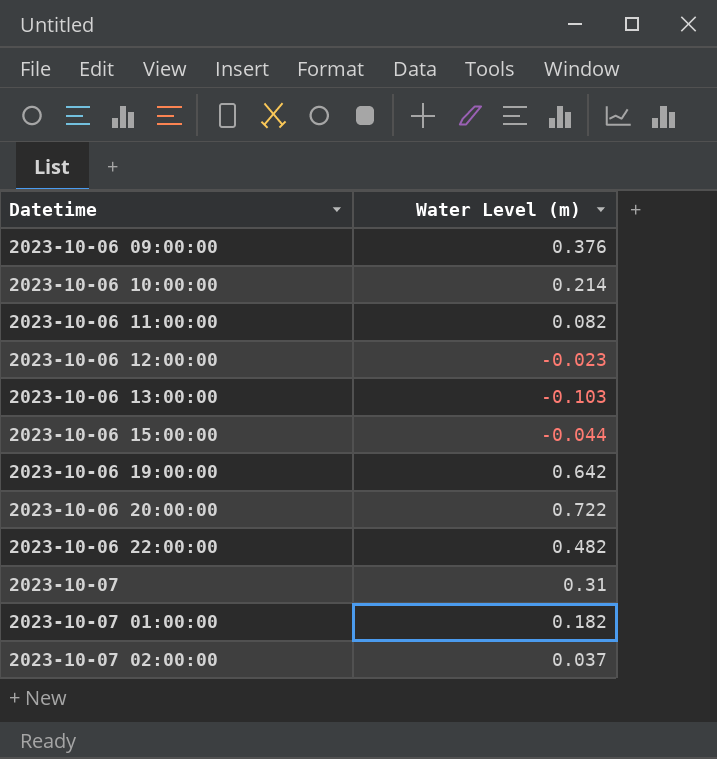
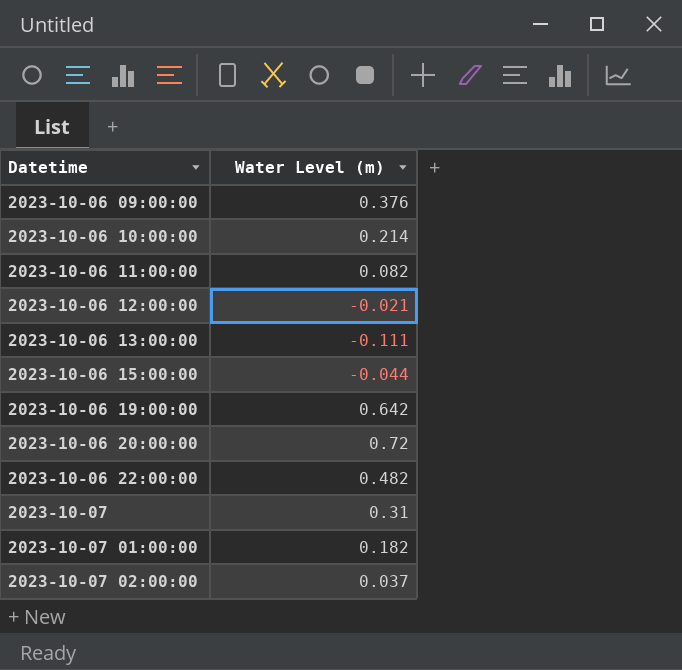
2023-10-06 12:00:00 | Water Level (m): -0.023 -> -0.021
2023-10-06 13:00:00 | Water Level (m): -0.103 -> -0.111
2023-10-06 20:00:00 | Water Level (m): 0.722 -> 0.72

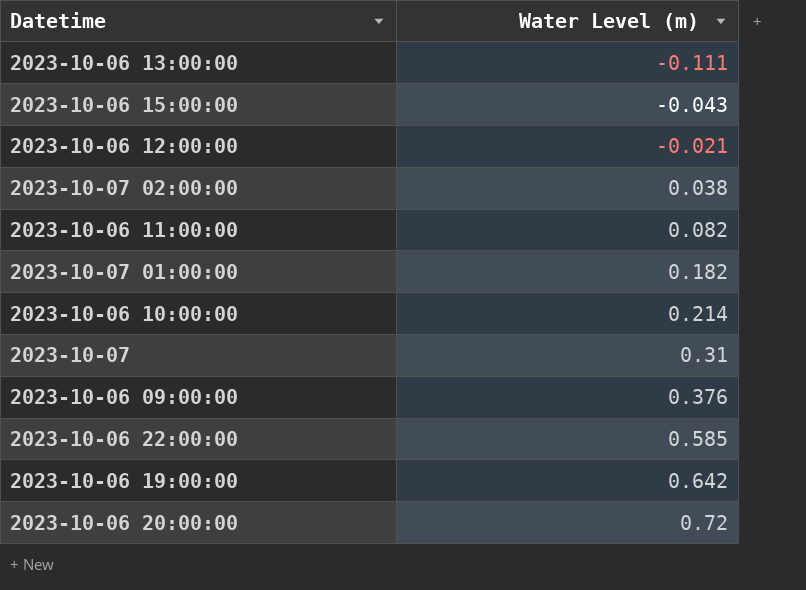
row order: Datetime ascending -> Water Level (m) ascending
2023-10-06 15:00:00 | Water Level (m): -0.044 -> -0.043
2023-10-07 02:00:00 | Water Level (m): 0.037 -> 0.038
2023-10-06 22:00:00 | Water Level (m): 0.482 -> 0.585

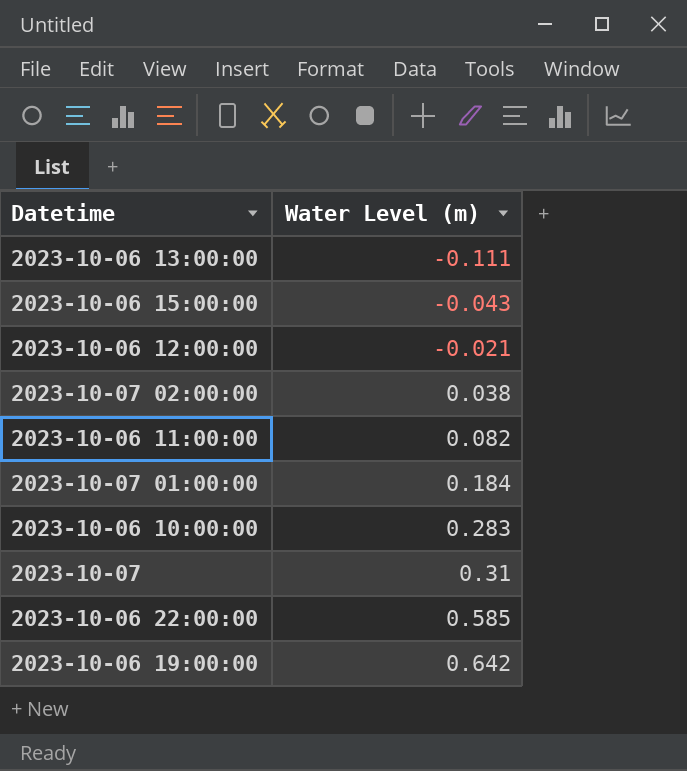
row 2023-10-06 09:00:00: 0.376 -> none
row 2023-10-06 20:00:00: 0.72 -> none
2023-10-07 01:00:00 | Water Level (m): 0.182 -> 0.184
2023-10-06 10:00:00 | Water Level (m): 0.214 -> 0.283

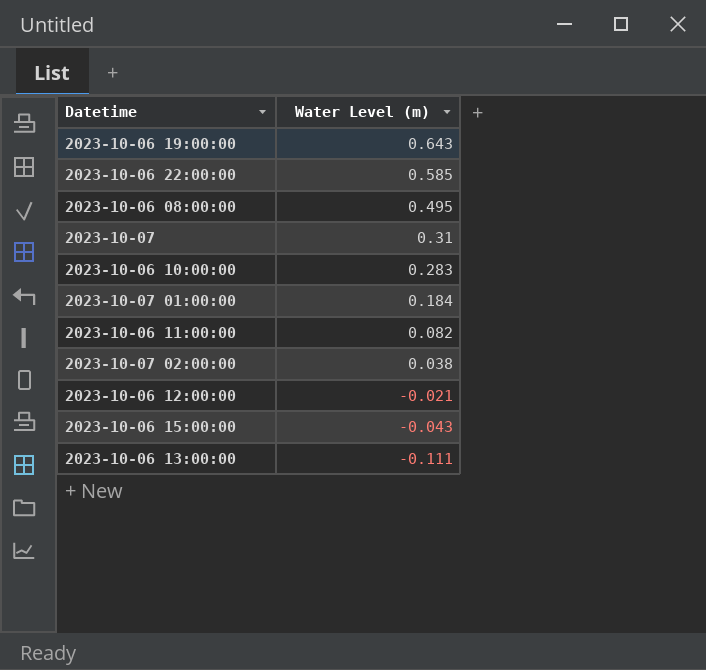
row order: Water Level (m) ascending -> Water Level (m) descending
2023-10-06 19:00:00 | Water Level (m): 0.642 -> 0.643
row 2023-10-06 08:00:00: none -> 0.495

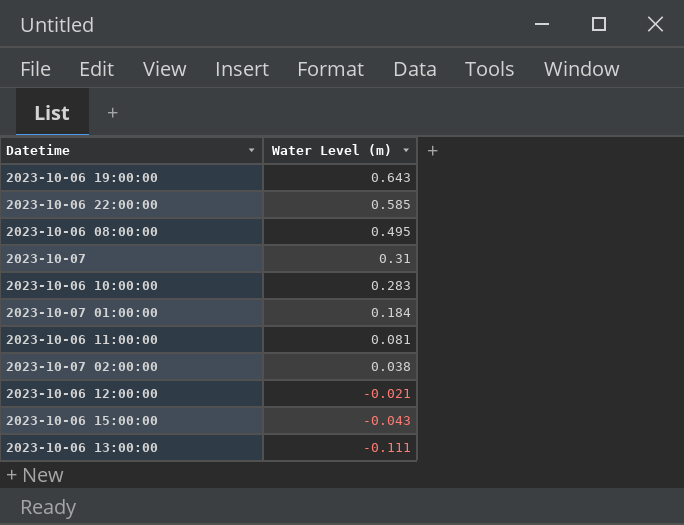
2023-10-06 11:00:00 | Water Level (m): 0.082 -> 0.081

